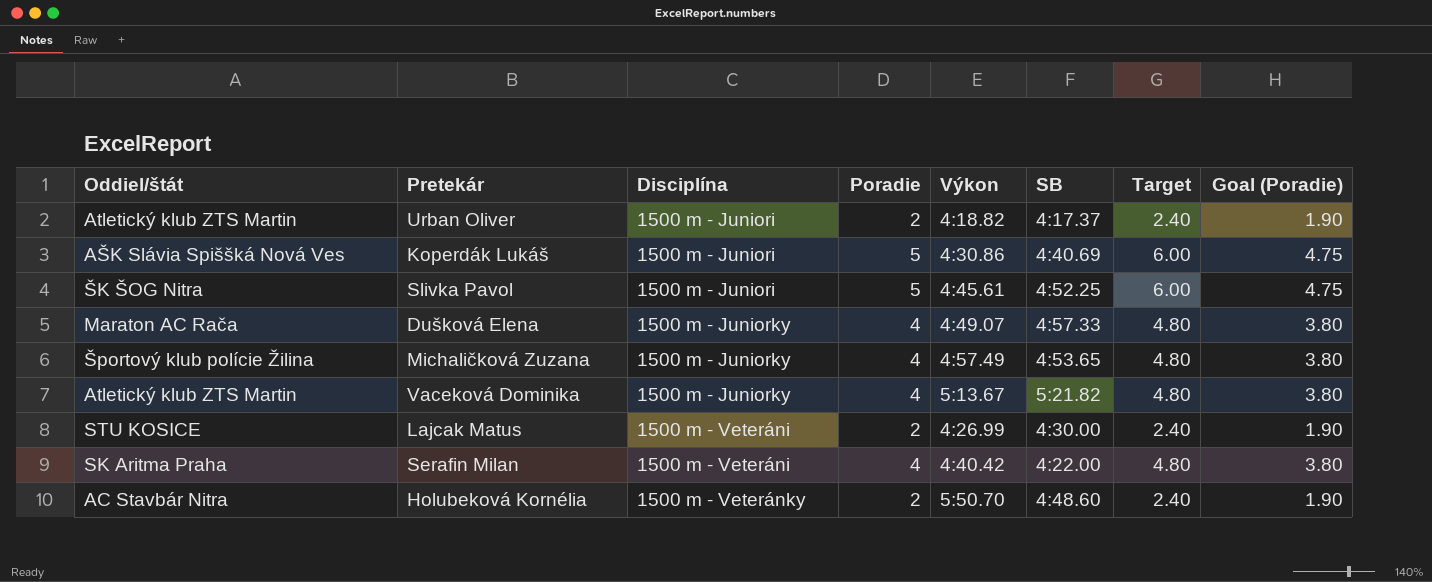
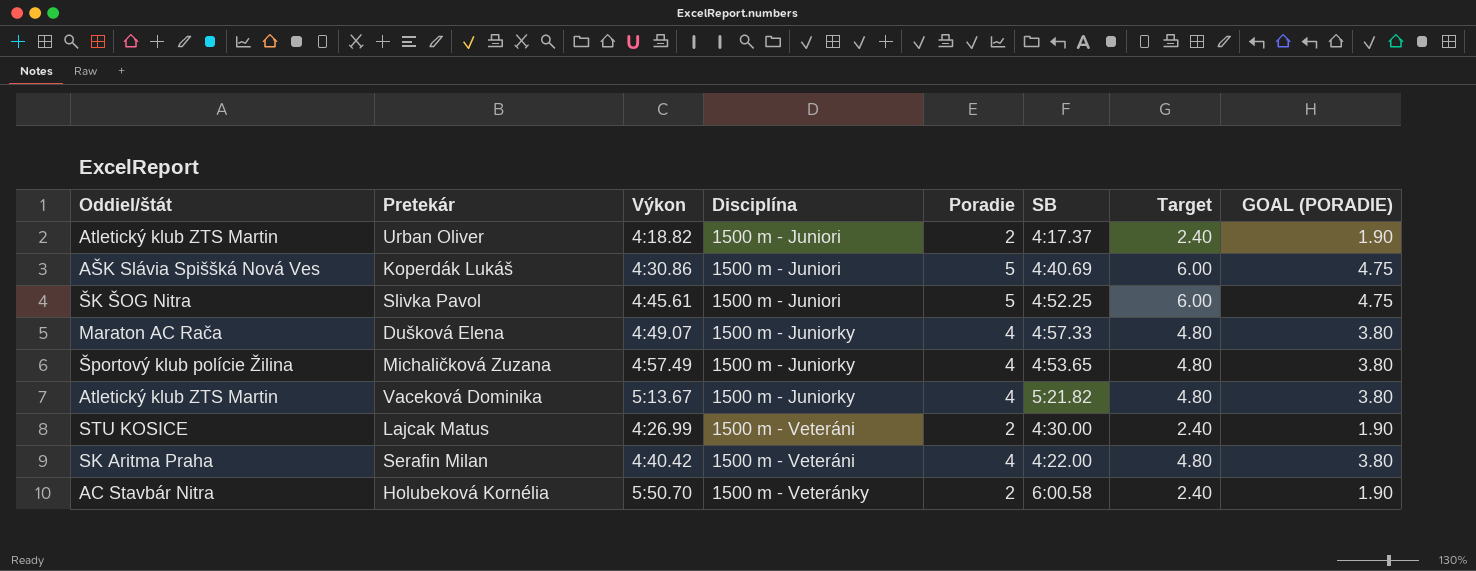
column Výkon | position: 5 -> 3
column name: Goal (Poradie) -> GOAL (PORADIE)
Holubeková Kornélia | SB: 4:48.60 -> 6:00.58

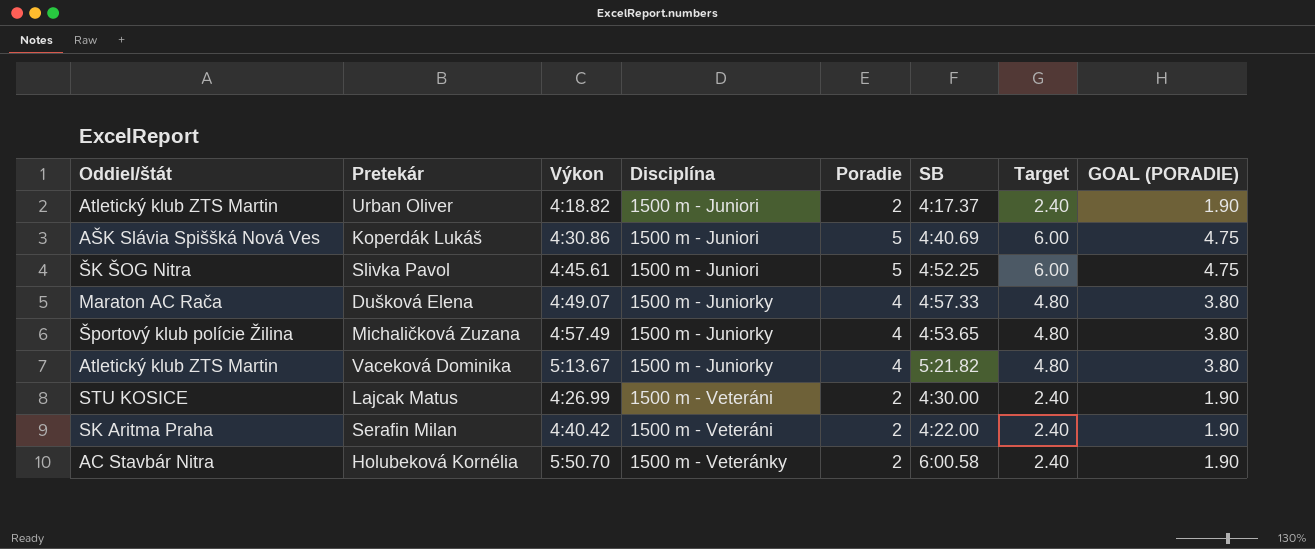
Serafin Milan | Poradie: 4 -> 2
Serafin Milan | Target: 4.80 -> 2.40
Serafin Milan | GOAL (PORADIE): 3.80 -> 1.90

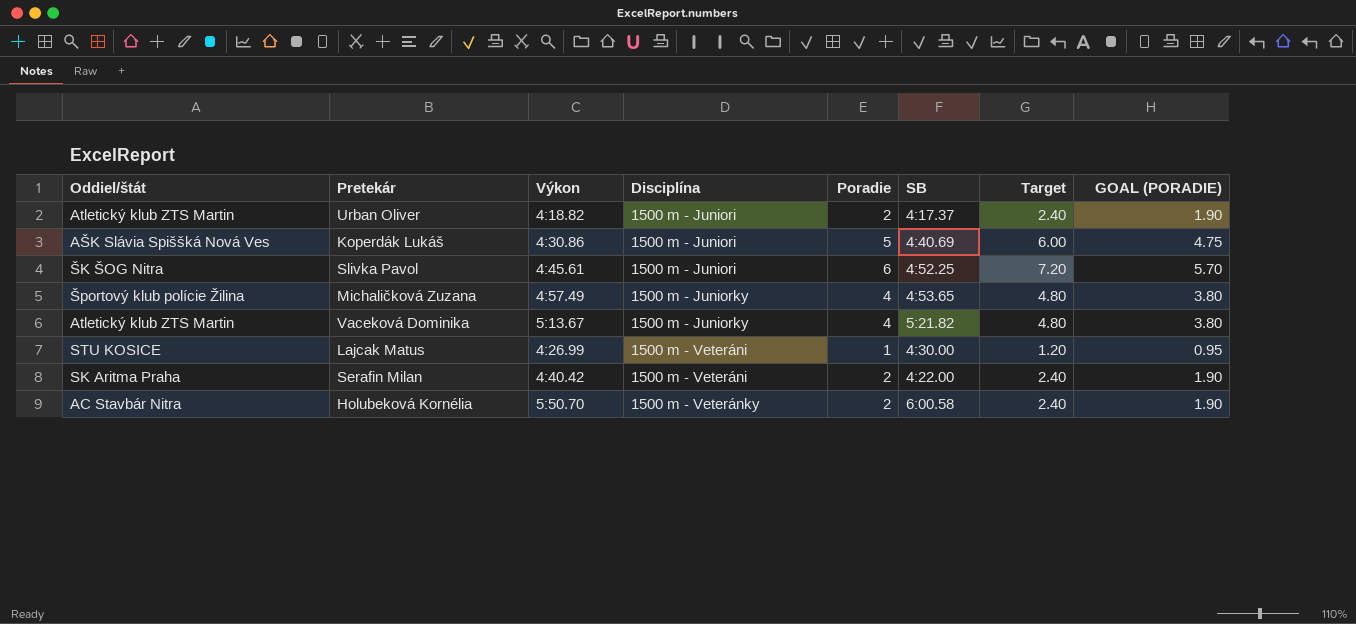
row Dušková Elena: Maraton AC Rača | 4:49.07 | 1500 m - Juniorky | 4 | 4:57.33 | 4.80 | 3.80 -> none
Slivka Pavol | Poradie: 5 -> 6
Slivka Pavol | Target: 6.00 -> 7.20
Slivka Pavol | GOAL (PORADIE): 4.75 -> 5.70
Lajcak Matus | Poradie: 2 -> 1
Lajcak Matus | Target: 2.40 -> 1.20
Lajcak Matus | GOAL (PORADIE): 1.90 -> 0.95

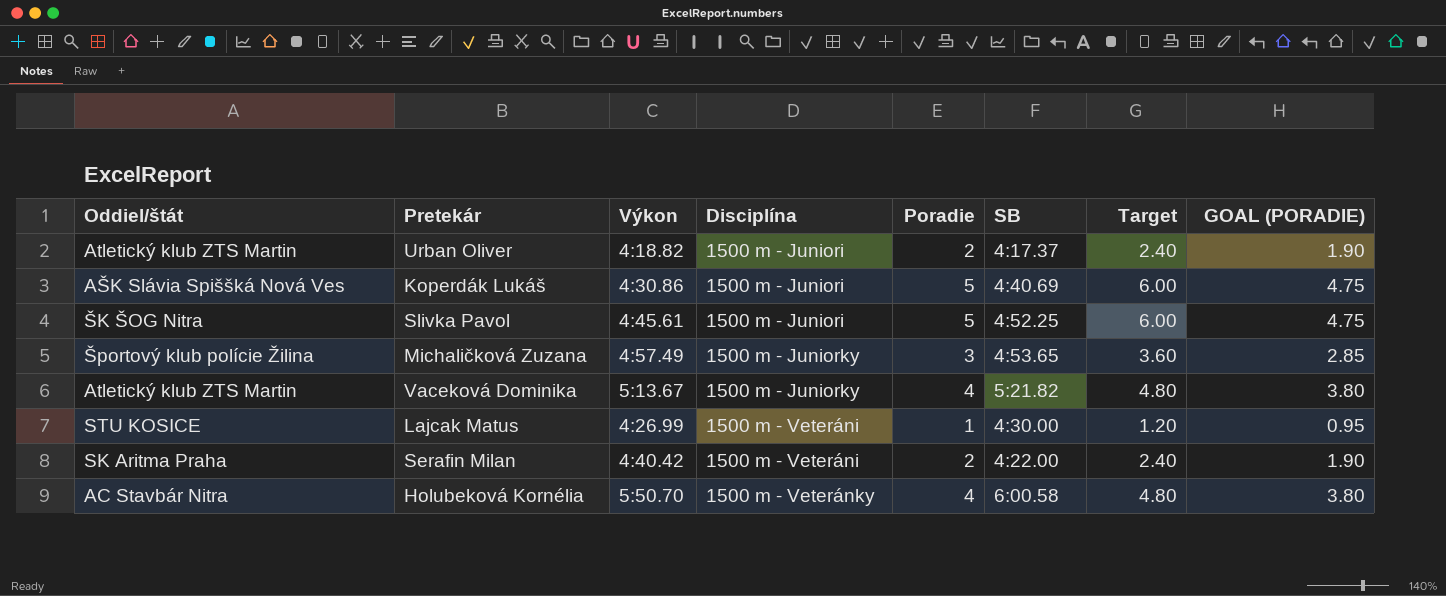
Slivka Pavol | Poradie: 6 -> 5
Slivka Pavol | Target: 7.20 -> 6.00
Slivka Pavol | GOAL (PORADIE): 5.70 -> 4.75
Michaličková Zuzana | Poradie: 4 -> 3
Michaličková Zuzana | Target: 4.80 -> 3.60
Michaličková Zuzana | GOAL (PORADIE): 3.80 -> 2.85
Holubeková Kornélia | Poradie: 2 -> 4
Holubeková Kornélia | Target: 2.40 -> 4.80
Holubeková Kornélia | GOAL (PORADIE): 1.90 -> 3.80

